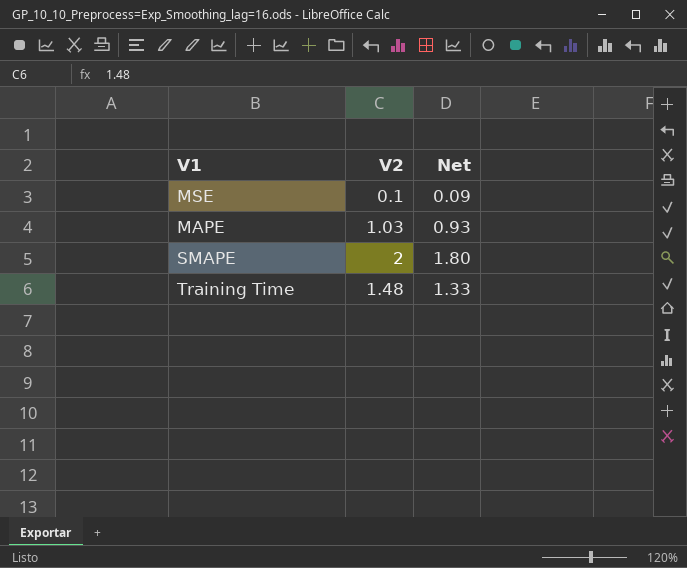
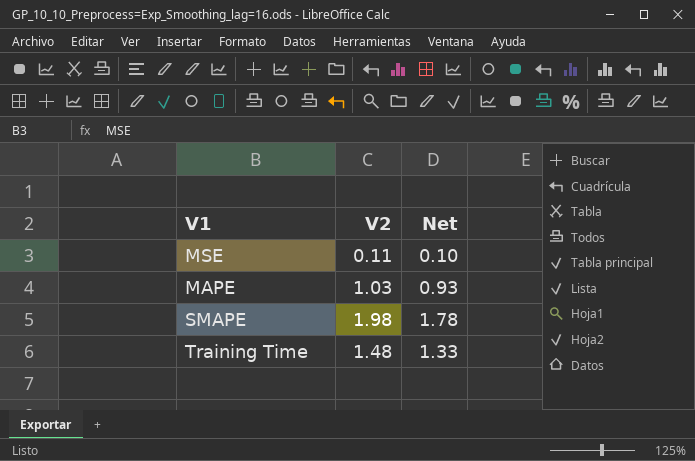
MSE | V2: 0.1 -> 0.11
MSE | Net: 0.09 -> 0.10
SMAPE | V2: 2 -> 1.98
SMAPE | Net: 1.80 -> 1.78

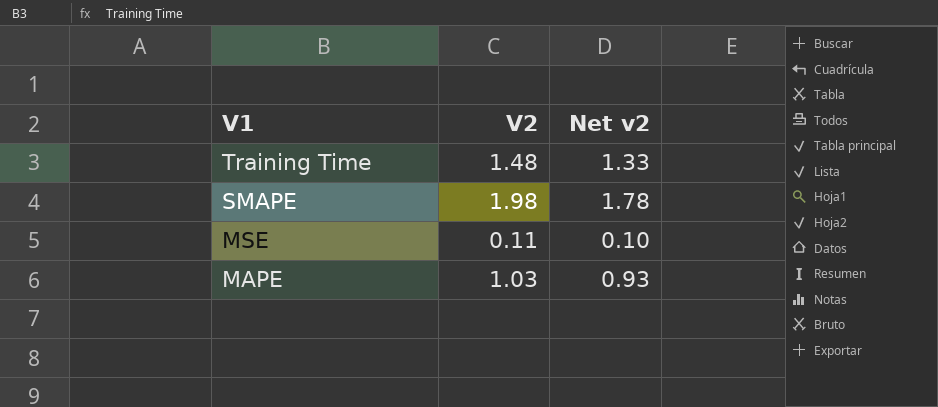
row order: none -> V1 descending
column name: Net -> Net v2

